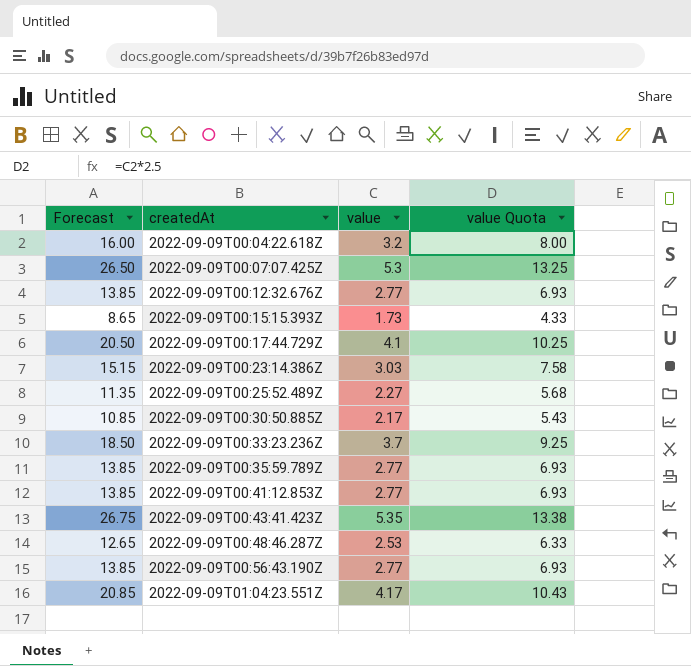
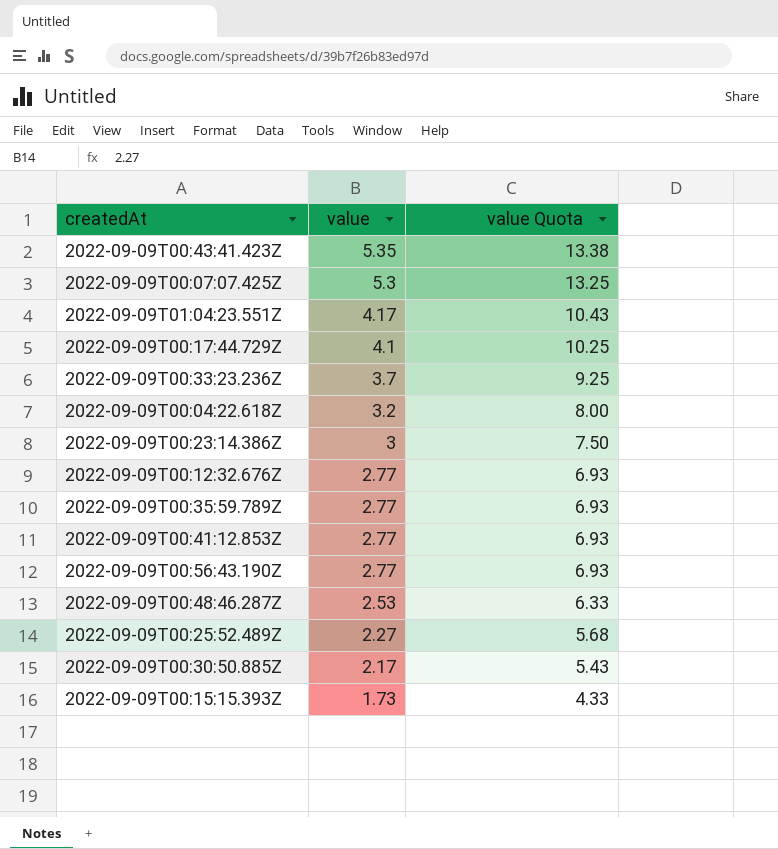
row order: createdAt ascending -> value descending
column Forecast | formula: [value] * 5 -> none
2022-09-09T00:23:14.386Z | value: 3.03 -> 3
2022-09-09T00:23:14.386Z | value Quota: 7.58 -> 7.50

